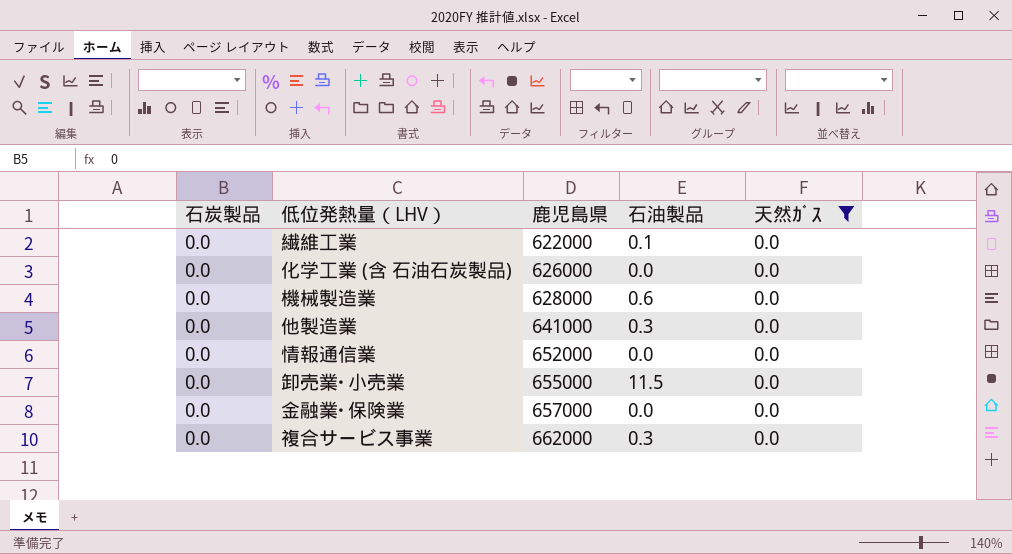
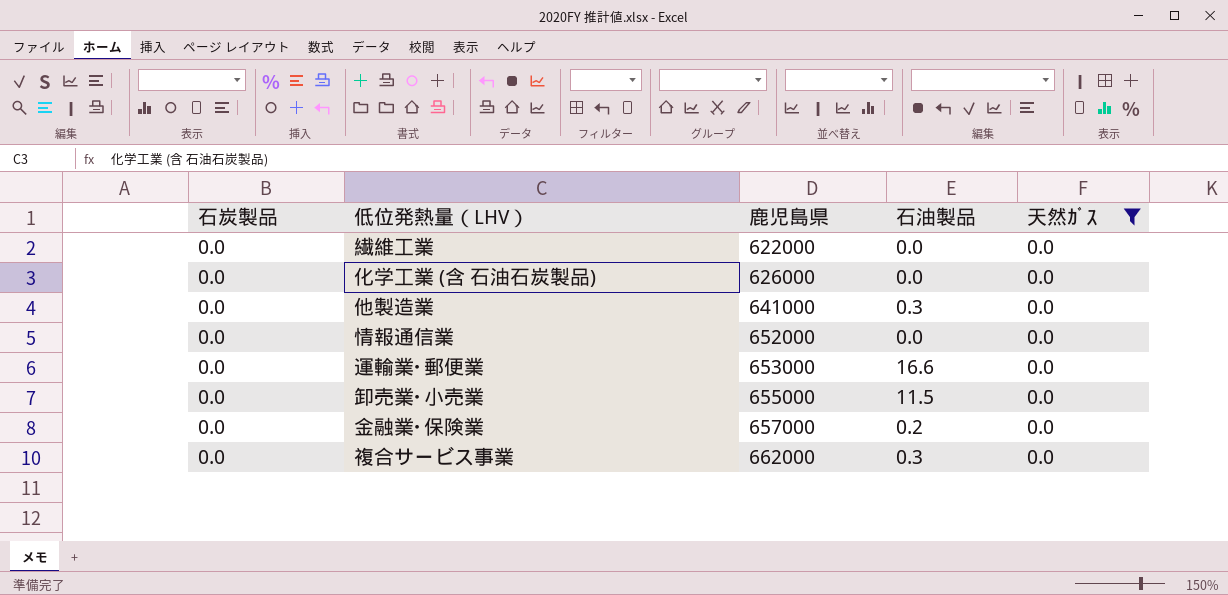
row 機械製造業: 0.0 | 628000 | 0.6 | 0.0 -> none
繊維工業 | 石油製品: 0.1 -> 0.0
row 運輸業･郵便業: none -> 0.0 | 653000 | 16.6 | 0.0
金融業･保険業 | 石油製品: 0.0 -> 0.2

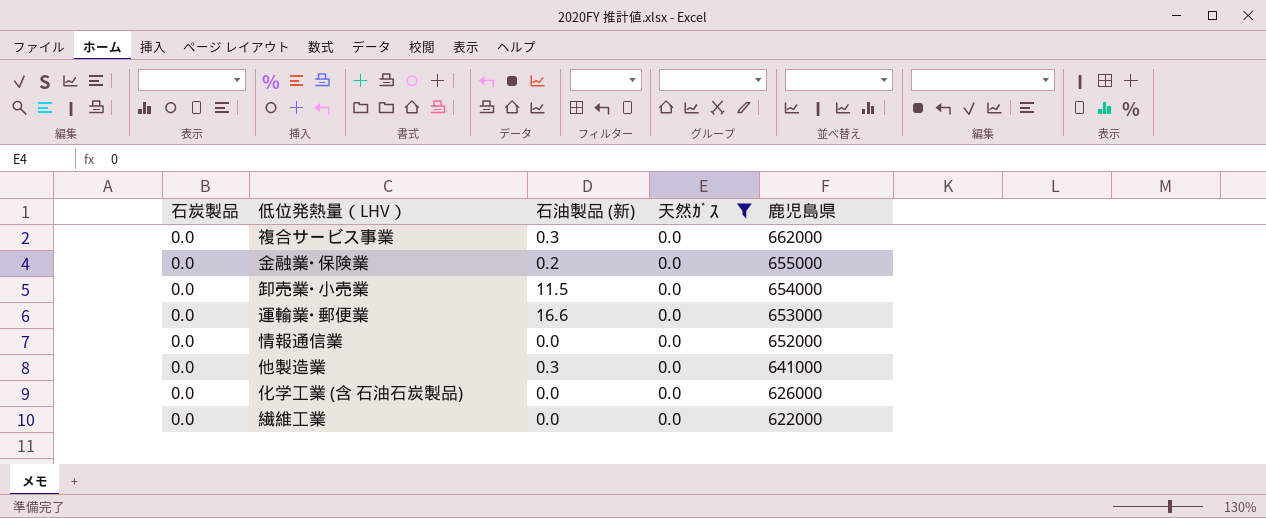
row order: 鹿児島県 ascending -> 鹿児島県 descending
column name: 石油製品 -> 石油製品 (新)
column 鹿児島県 | position: 3 -> 5
金融業･保険業 | 鹿児島県: 657000 -> 655000
卸売業･小売業 | 鹿児島県: 655000 -> 654000

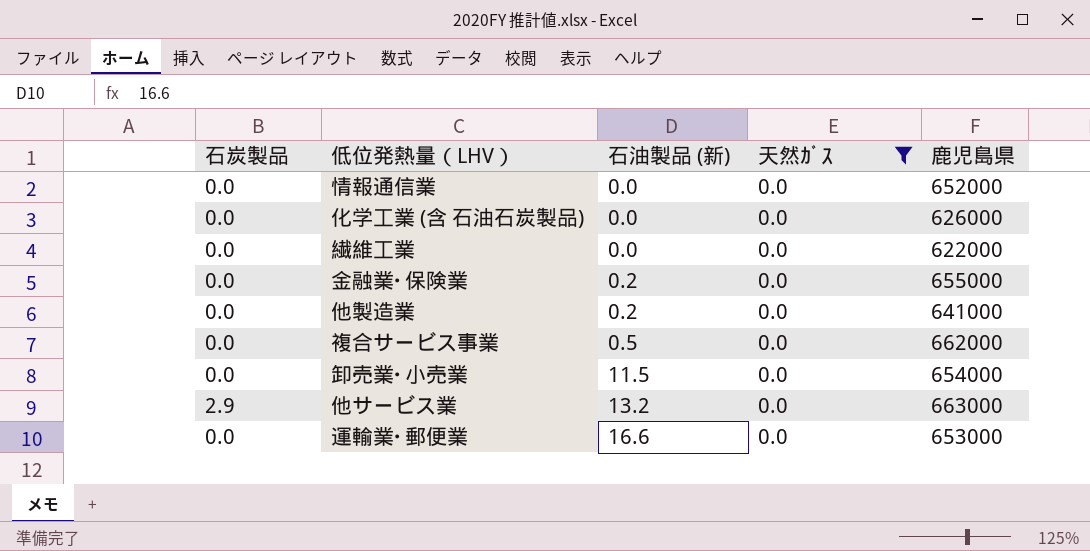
row order: 鹿児島県 descending -> 石油製品 (新) ascending
他製造業 | 石油製品 (新): 0.3 -> 0.2
複合サービス事業 | 石油製品 (新): 0.3 -> 0.5
row 他サービス業: none -> 2.9 | 13.2 | 0.0 | 663000

